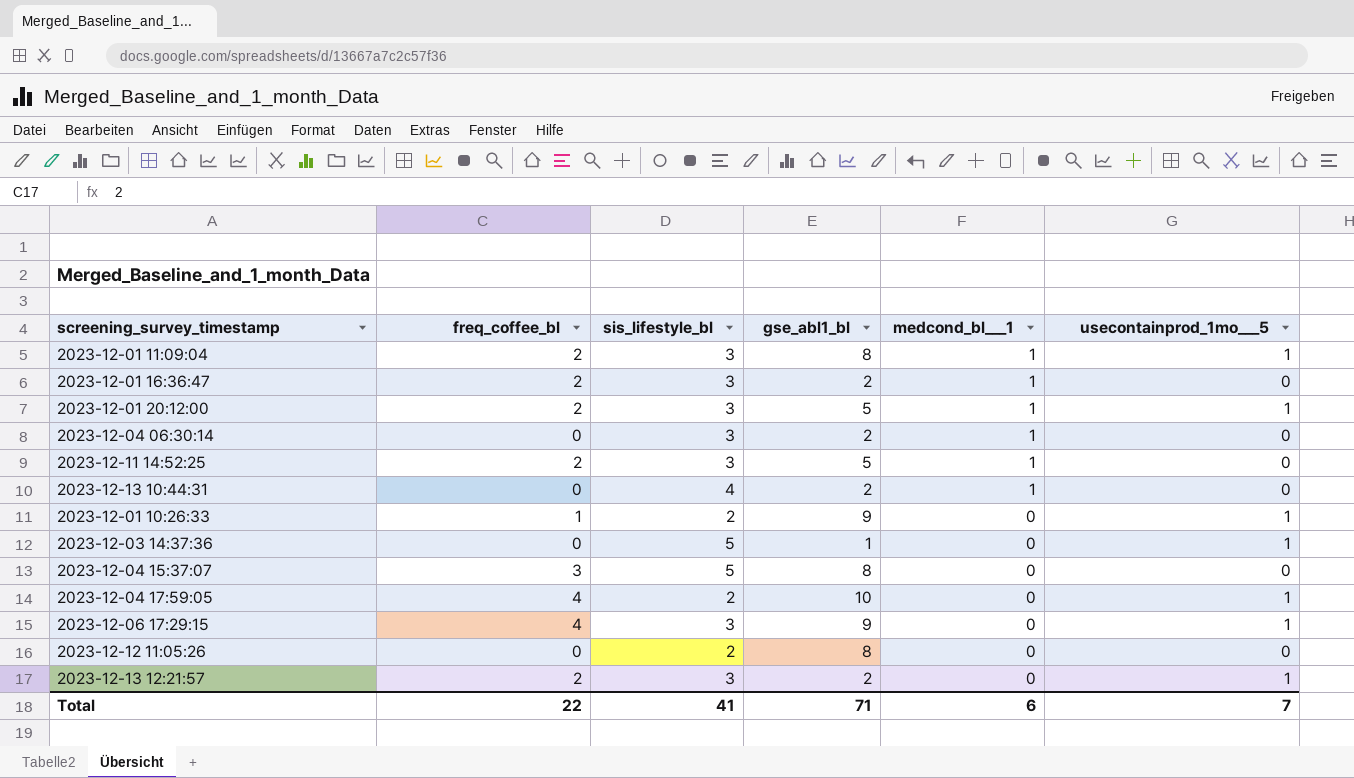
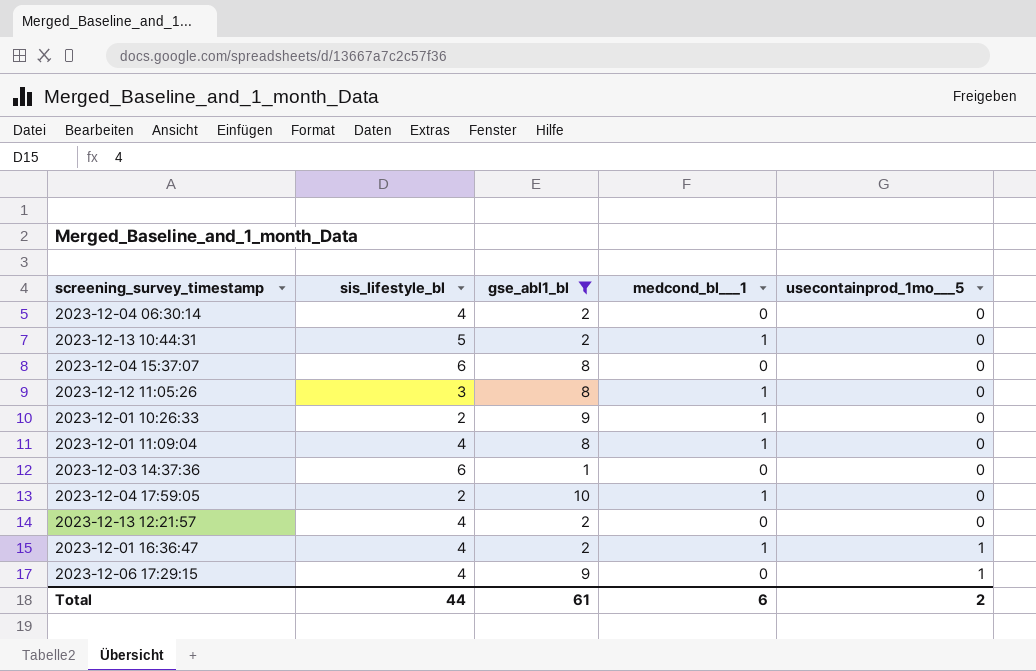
filter: none -> gse_abl1_bl != 5
row order: medcond_bl___1 descending -> usecontainprod_1mo___5 ascending
column freq_coffee_bl | position: 2 -> none
2023-12-04 06:30:14 | sis_lifestyle_bl: 3 -> 4
2023-12-04 06:30:14 | medcond_bl___1: 1 -> 0
2023-12-13 10:44:31 | sis_lifestyle_bl: 4 -> 5
2023-12-04 15:37:07 | sis_lifestyle_bl: 5 -> 6
2023-12-12 11:05:26 | sis_lifestyle_bl: 2 -> 3
2023-12-12 11:05:26 | medcond_bl___1: 0 -> 1
2023-12-01 10:26:33 | medcond_bl___1: 0 -> 1
2023-12-01 10:26:33 | usecontainprod_1mo___5: 1 -> 0
2023-12-01 11:09:04 | sis_lifestyle_bl: 3 -> 4
2023-12-01 11:09:04 | usecontainprod_1mo___5: 1 -> 0
2023-12-03 14:37:36 | sis_lifestyle_bl: 5 -> 6
2023-12-03 14:37:36 | usecontainprod_1mo___5: 1 -> 0
2023-12-04 17:59:05 | medcond_bl___1: 0 -> 1
2023-12-04 17:59:05 | usecontainprod_1mo___5: 1 -> 0
2023-12-13 12:21:57 | sis_lifestyle_bl: 3 -> 4
2023-12-13 12:21:57 | usecontainprod_1mo___5: 1 -> 0
2023-12-01 16:36:47 | sis_lifestyle_bl: 3 -> 4
2023-12-01 16:36:47 | usecontainprod_1mo___5: 0 -> 1
2023-12-06 17:29:15 | sis_lifestyle_bl: 3 -> 4
Total | sis_lifestyle_bl: 41 -> 44
Total | gse_abl1_bl: 71 -> 61
Total | usecontainprod_1mo___5: 7 -> 2

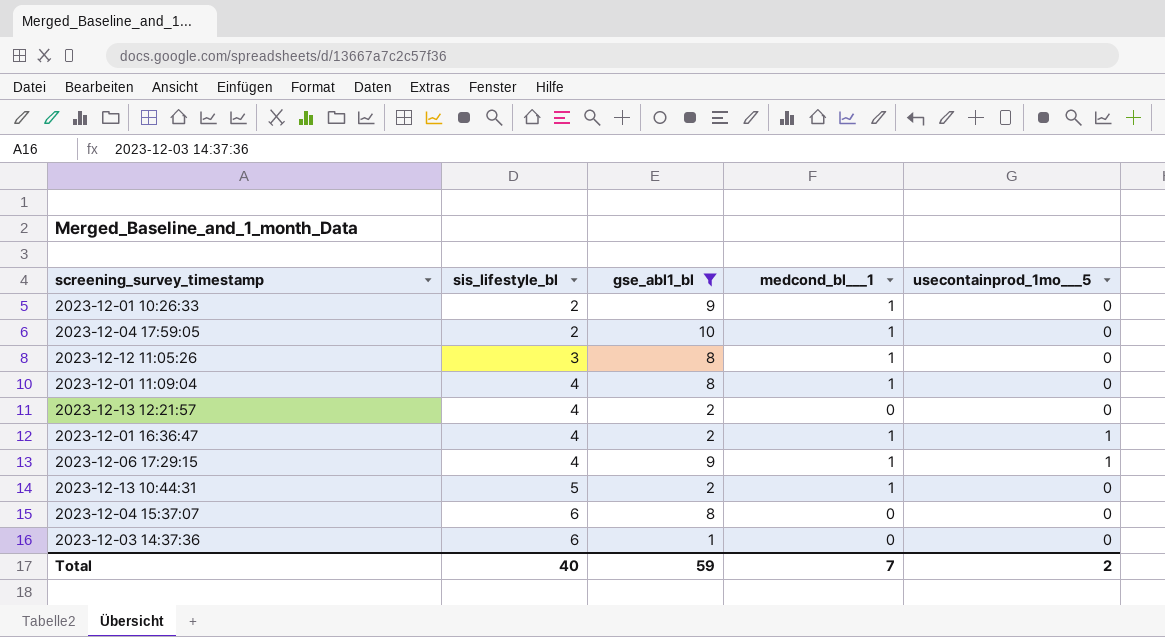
row order: usecontainprod_1mo___5 ascending -> sis_lifestyle_bl ascending
row 2023-12-04 06:30:14: 4 | 2 | 0 | 0 -> none
2023-12-06 17:29:15 | medcond_bl___1: 0 -> 1
Total | sis_lifestyle_bl: 44 -> 40
Total | gse_abl1_bl: 61 -> 59
Total | medcond_bl___1: 6 -> 7

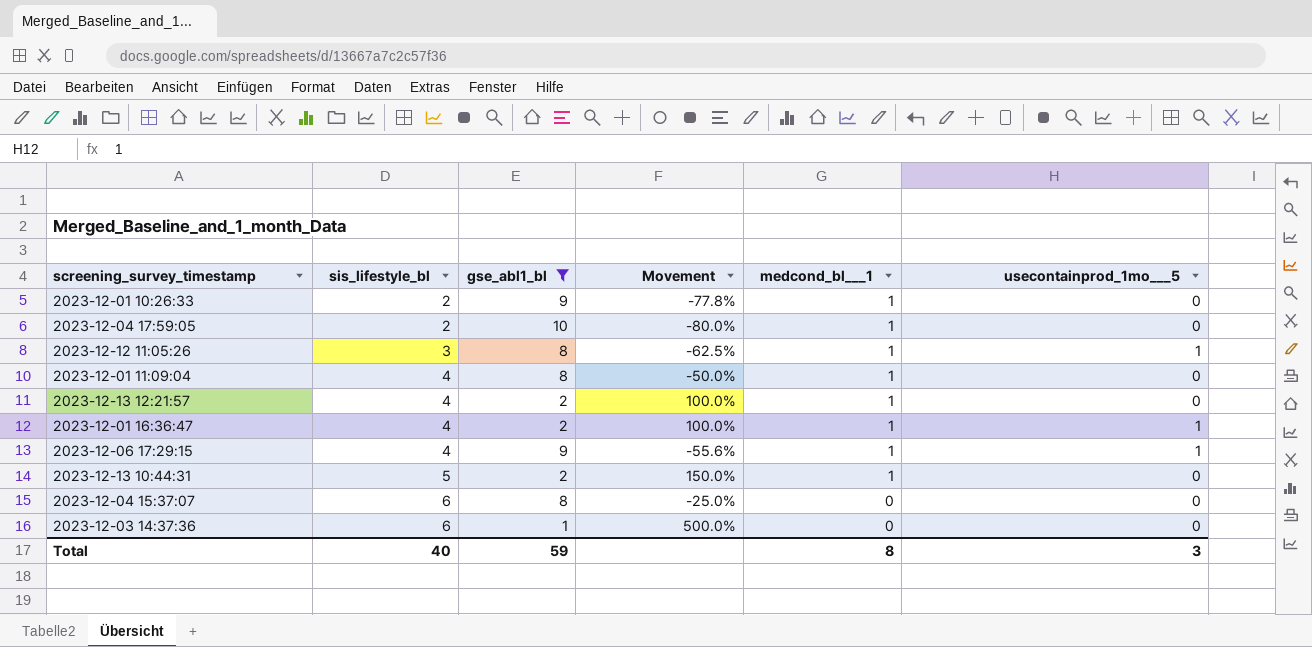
column Movement | formula: none -> ([sis_lifestyle_bl] - [gse_abl1_bl]) / [gse_abl1_bl]
2023-12-12 11:05:26 | usecontainprod_1mo___5: 0 -> 1
2023-12-13 12:21:57 | medcond_bl___1: 0 -> 1
Total | medcond_bl___1: 7 -> 8
Total | usecontainprod_1mo___5: 2 -> 3

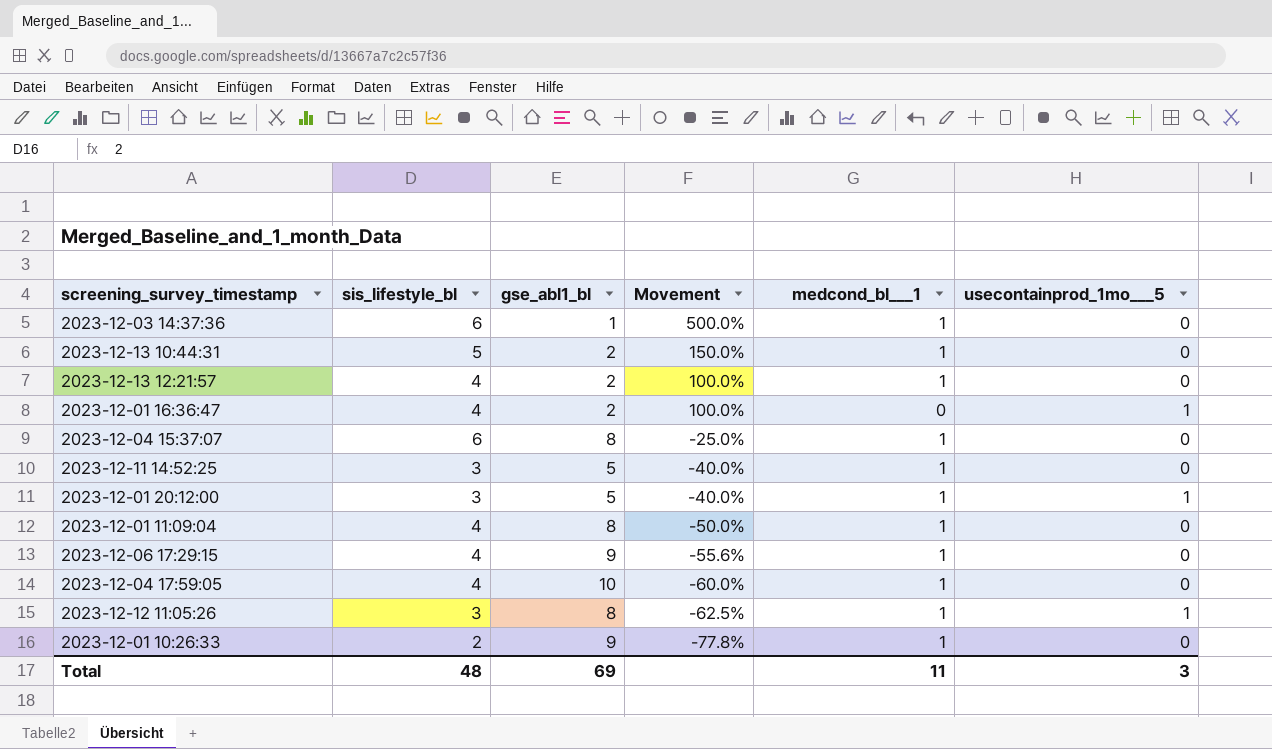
filter: gse_abl1_bl != 5 -> none
row order: sis_lifestyle_bl ascending -> Movement descending
2023-12-03 14:37:36 | medcond_bl___1: 0 -> 1
2023-12-01 16:36:47 | medcond_bl___1: 1 -> 0
2023-12-04 15:37:07 | medcond_bl___1: 0 -> 1
2023-12-06 17:29:15 | usecontainprod_1mo___5: 1 -> 0
2023-12-04 17:59:05 | sis_lifestyle_bl: 2 -> 4
2023-12-04 17:59:05 | Movement: -80.0% -> -60.0%
Total | sis_lifestyle_bl: 40 -> 48
Total | gse_abl1_bl: 59 -> 69
Total | medcond_bl___1: 8 -> 11

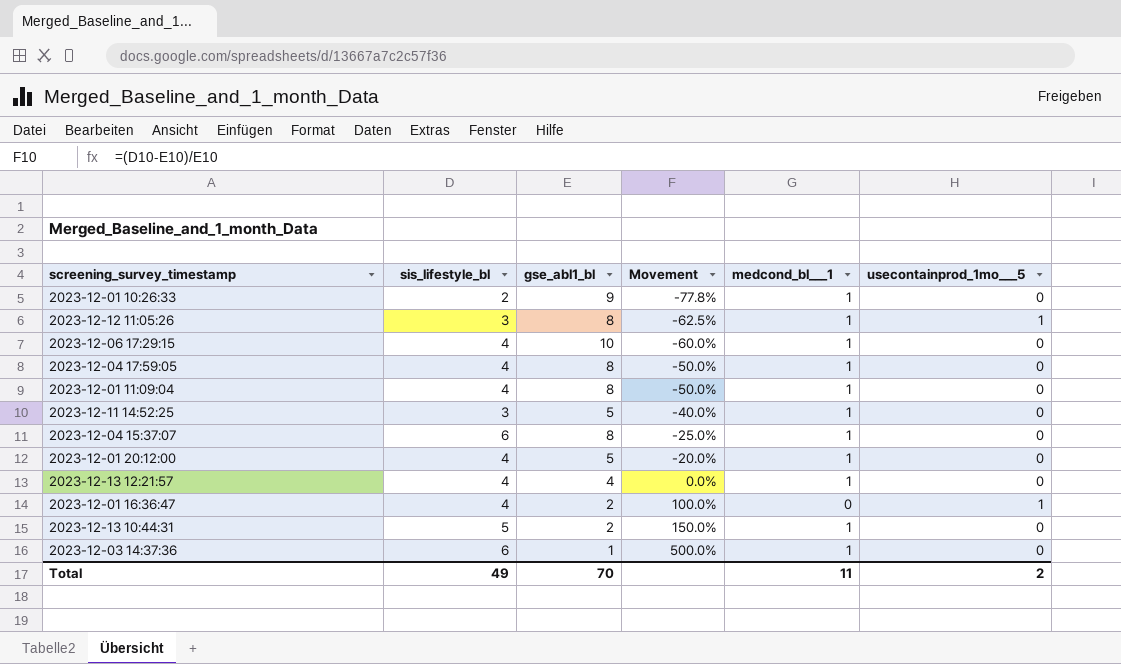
row order: Movement descending -> Movement ascending
2023-12-06 17:29:15 | gse_abl1_bl: 9 -> 10
2023-12-06 17:29:15 | Movement: -55.6% -> -60.0%
2023-12-04 17:59:05 | gse_abl1_bl: 10 -> 8
2023-12-04 17:59:05 | Movement: -60.0% -> -50.0%
2023-12-01 20:12:00 | sis_lifestyle_bl: 3 -> 4
2023-12-01 20:12:00 | Movement: -40.0% -> -20.0%
2023-12-01 20:12:00 | usecontainprod_1mo___5: 1 -> 0
2023-12-13 12:21:57 | gse_abl1_bl: 2 -> 4
2023-12-13 12:21:57 | Movement: 100.0% -> 0.0%
Total | sis_lifestyle_bl: 48 -> 49
Total | gse_abl1_bl: 69 -> 70
Total | usecontainprod_1mo___5: 3 -> 2

